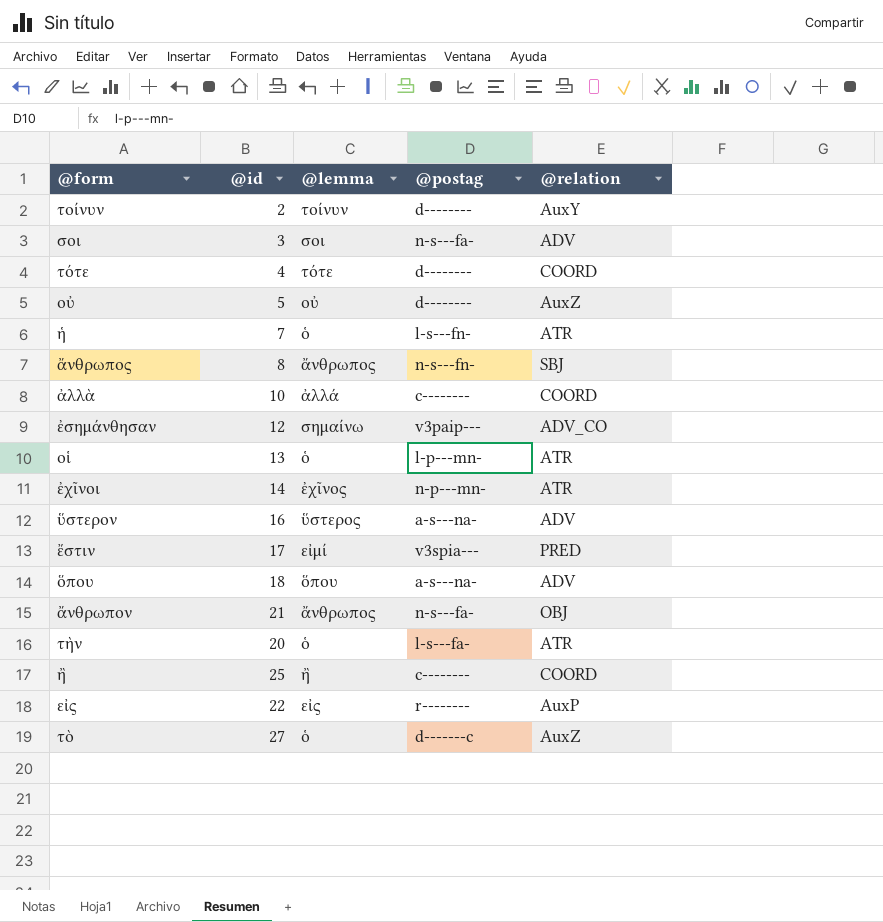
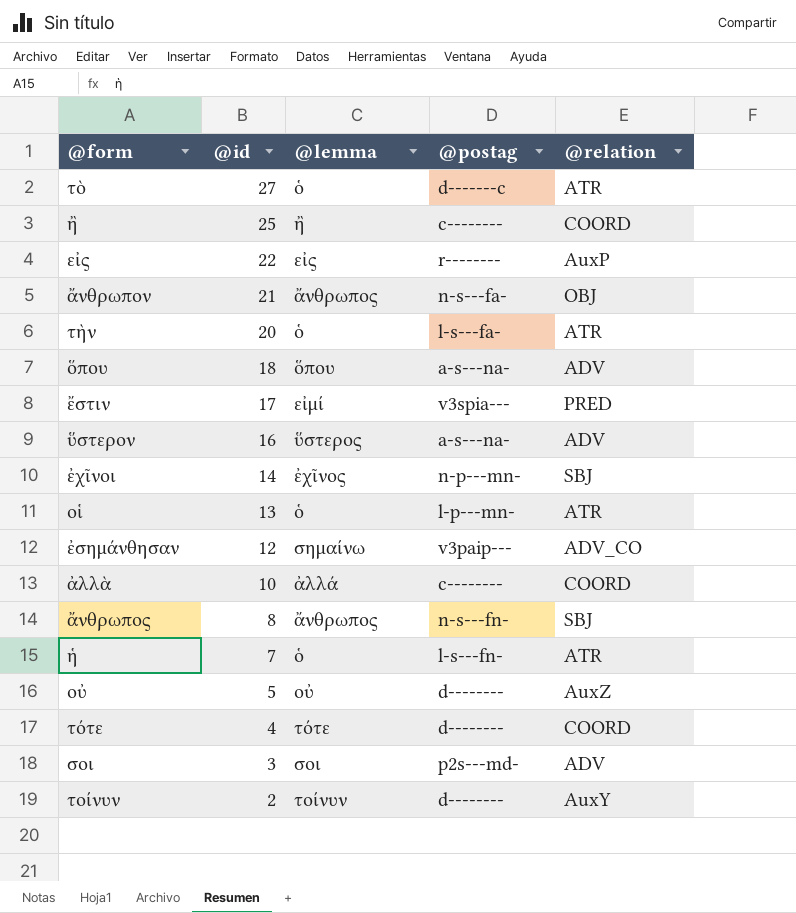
row order: none -> @id descending
τὸ | @relation: AuxZ -> ATR
ἐχῖνοι | @relation: ATR -> SBJ
σοι | @postag: n-s---fa- -> p2s---md-

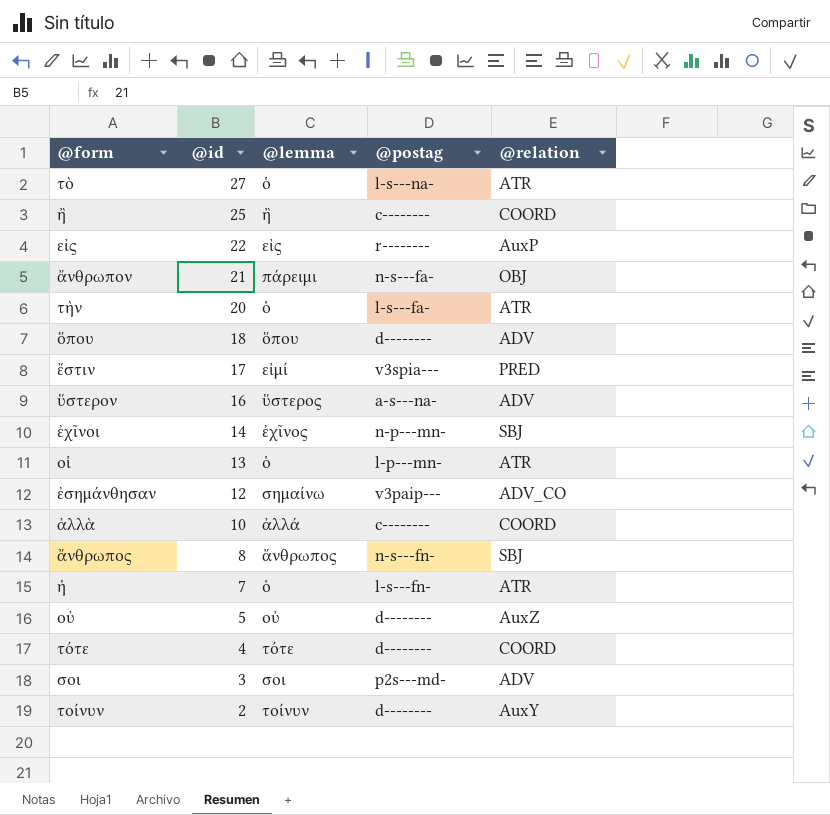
τὸ | @postag: d-------c -> l-s---na-
ἄνθρωπον | @lemma: ἄνθρωπος -> πάρειμι
ὅπου | @postag: a-s---na- -> d--------

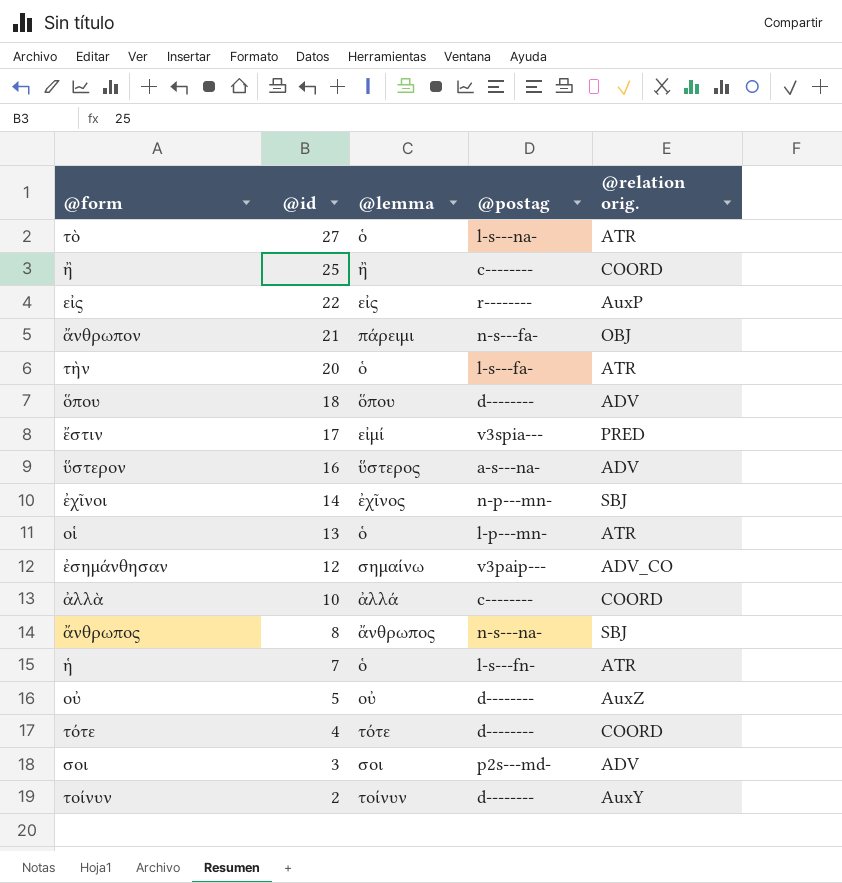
column name: @relation -> @relation orig.
ἄνθρωπος | @postag: n-s---fn- -> n-s---na-

